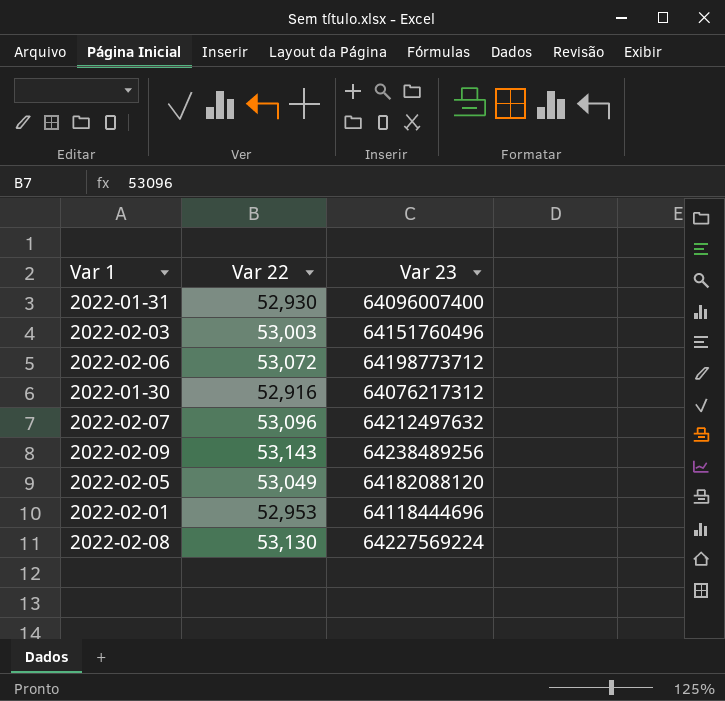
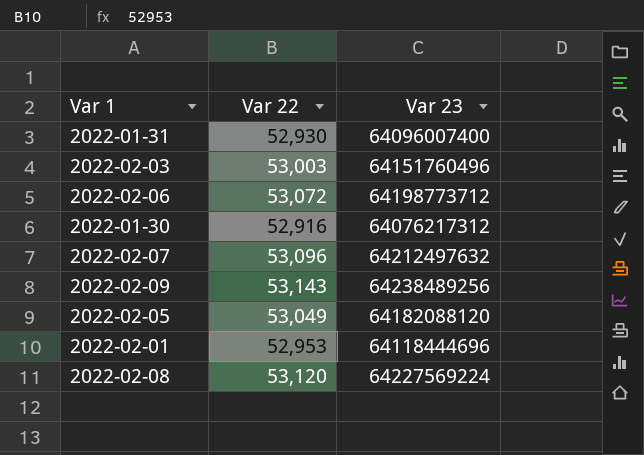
2022-02-08 | Var 22: 53,130 -> 53,120

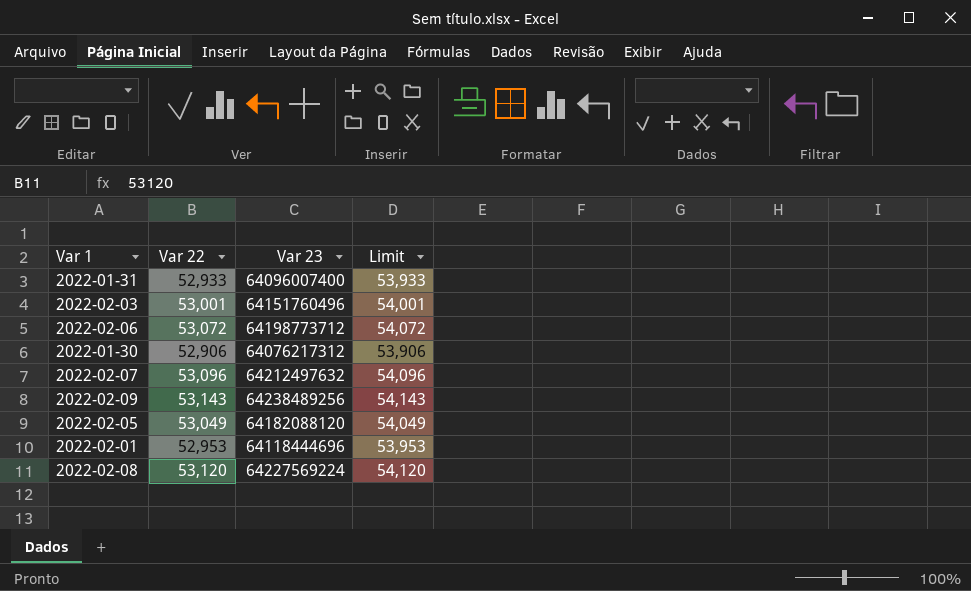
column Limit | formula: none -> [Var 22] + 1000
2022-01-31 | Var 22: 52,930 -> 52,933
2022-02-03 | Var 22: 53,003 -> 53,001
2022-01-30 | Var 22: 52,916 -> 52,906

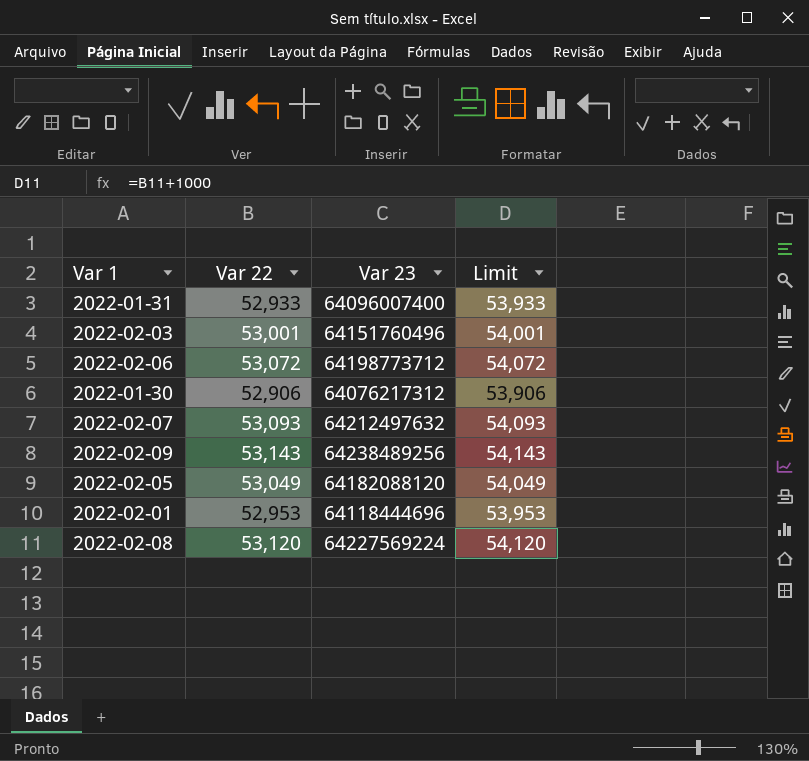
2022-02-07 | Var 22: 53,096 -> 53,093
2022-02-07 | Limit: 54,096 -> 54,093

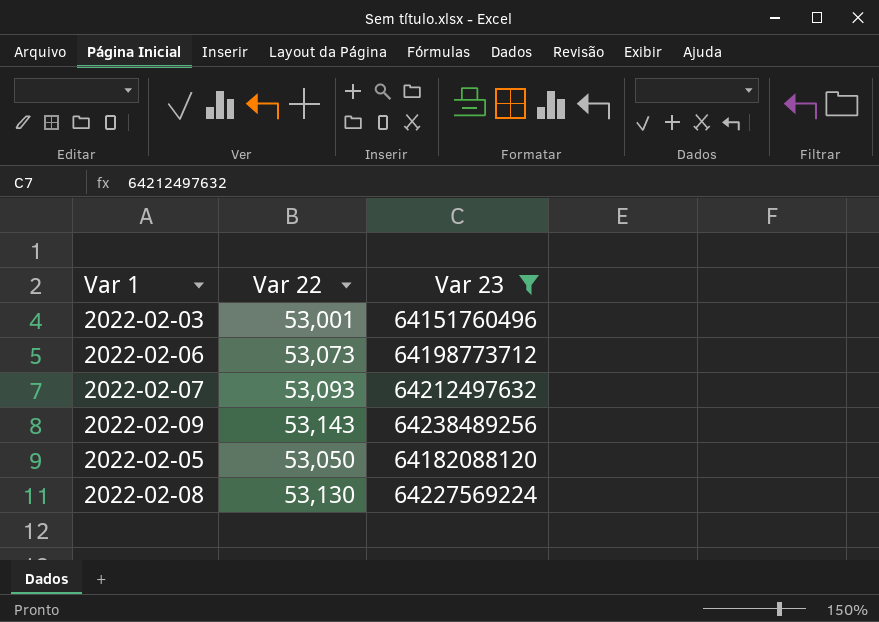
filter: none -> Var 23 >= 64151760496
column Limit | formula: [Var 22] + 1000 -> none
2022-02-06 | Var 22: 53,072 -> 53,073
2022-02-05 | Var 22: 53,049 -> 53,050
2022-02-08 | Var 22: 53,120 -> 53,130

